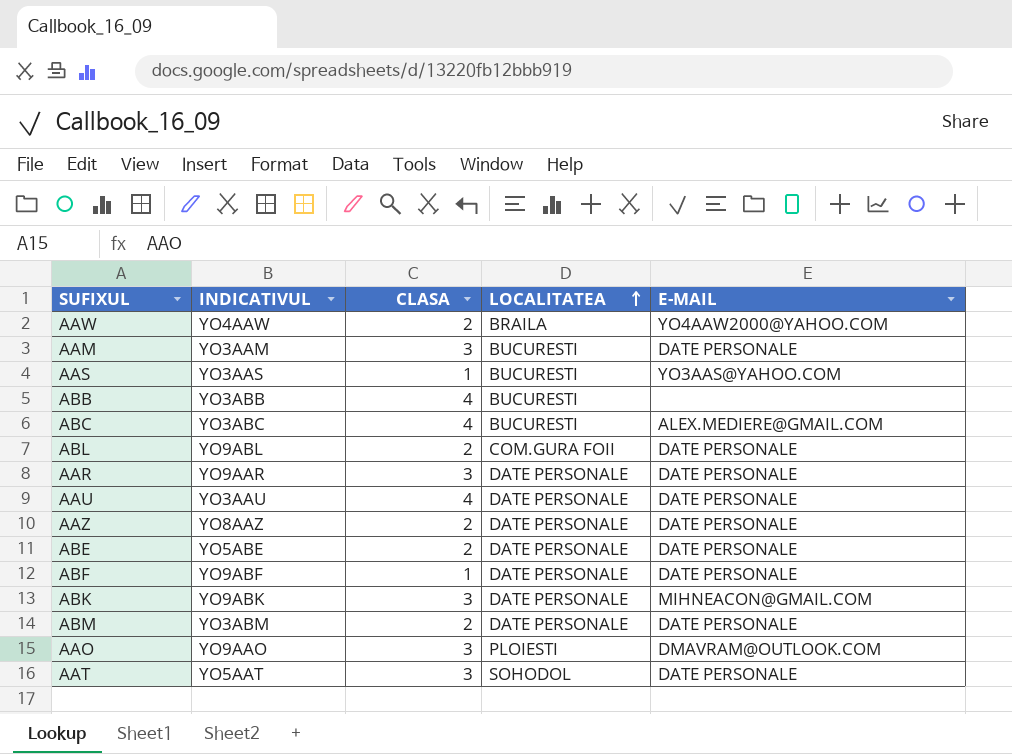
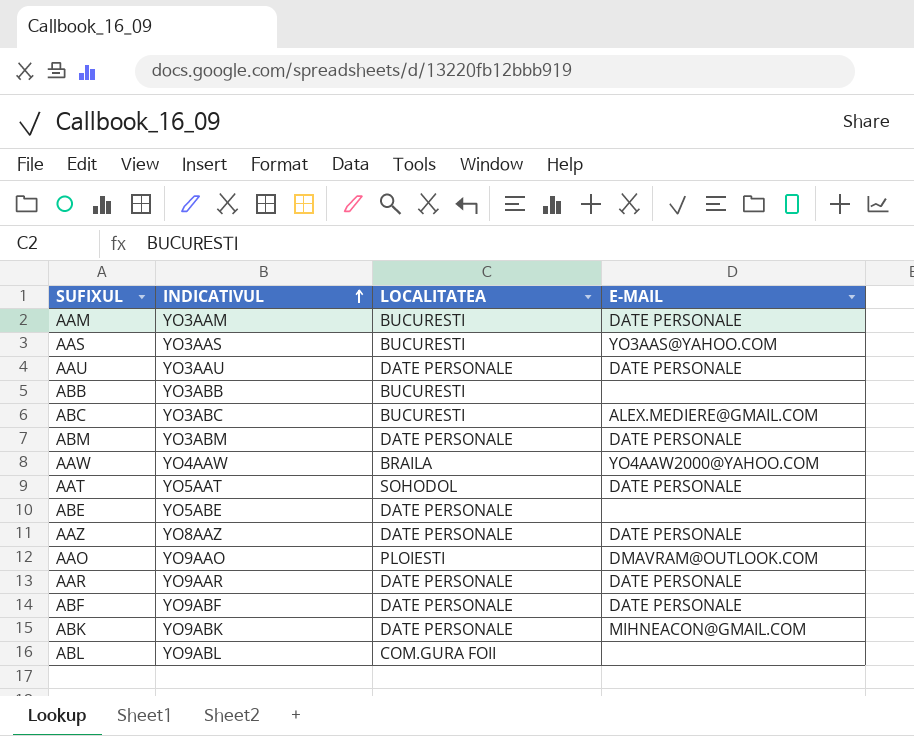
row order: LOCALITATEA ascending -> INDICATIVUL ascending
column CLASA | position: 3 -> none
ABE | E-MAIL: DATE PERSONALE -> none
ABL | E-MAIL: DATE PERSONALE -> none

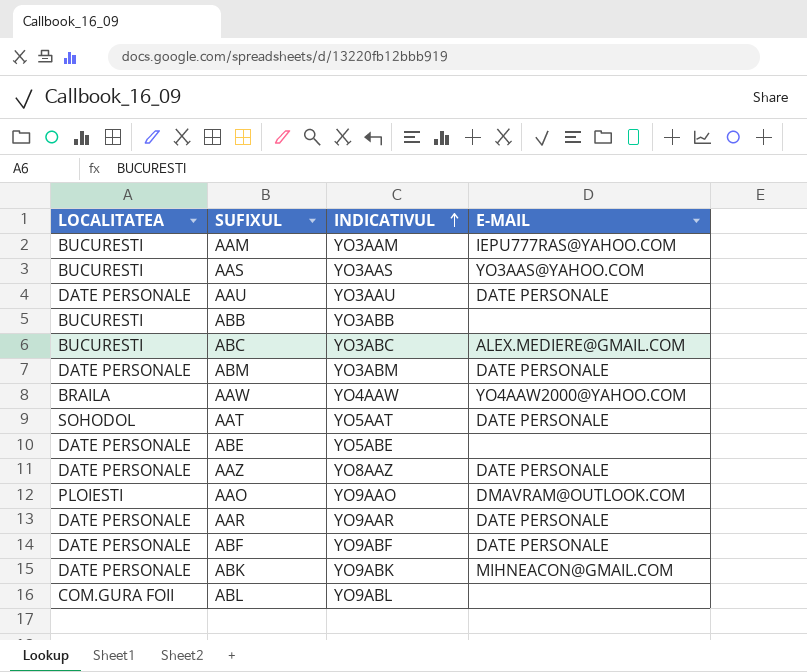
column LOCALITATEA | position: 3 -> 1
AAM | E-MAIL: DATE PERSONALE -> IEPU777RAS@YAHOO.COM

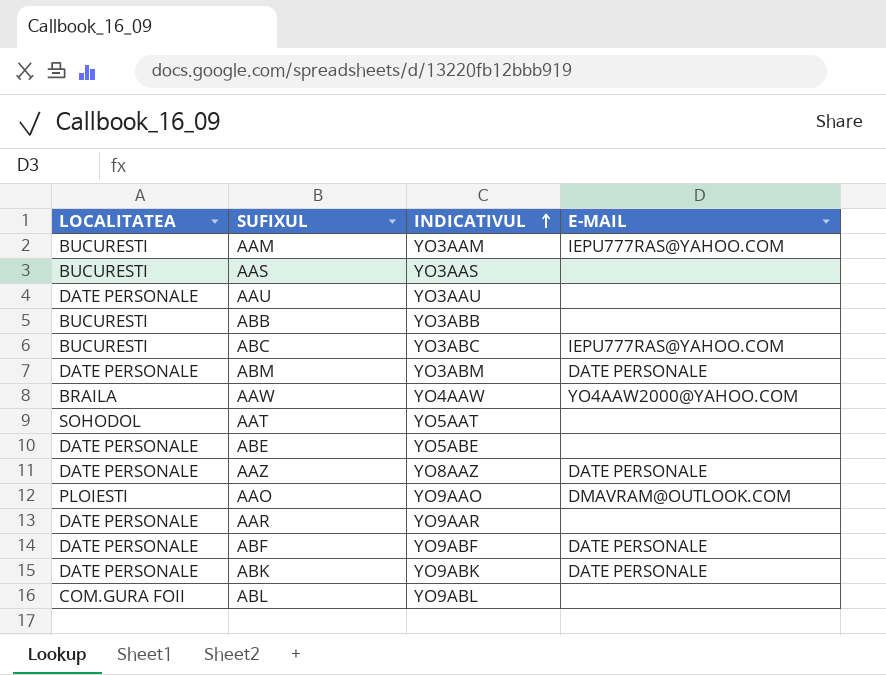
AAS | E-MAIL: YO3AAS@YAHOO.COM -> none
AAU | E-MAIL: DATE PERSONALE -> none
ABC | E-MAIL: ALEX.MEDIERE@GMAIL.COM -> IEPU777RAS@YAHOO.COM
AAT | E-MAIL: DATE PERSONALE -> none
AAR | E-MAIL: DATE PERSONALE -> none
ABK | E-MAIL: MIHNEACON@GMAIL.COM -> DATE PERSONALE

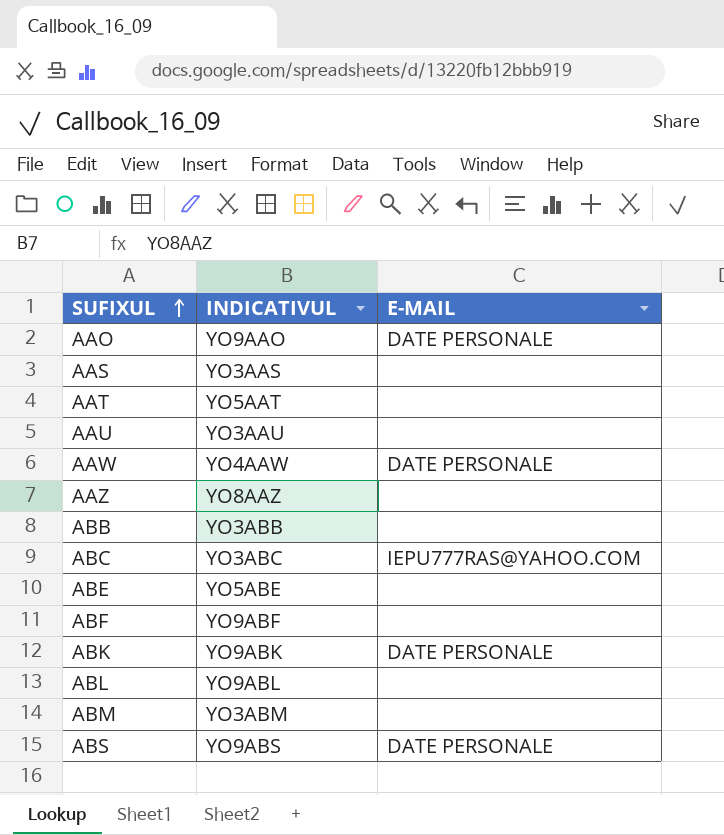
row order: INDICATIVUL ascending -> SUFIXUL ascending
column LOCALITATEA | position: 1 -> none
row AAM: BUCURESTI | YO3AAM | IEPU777RAS@YAHOO.COM -> none
row AAR: DATE PERSONALE | YO9AAR | none -> none
AAO | E-MAIL: DMAVRAM@OUTLOOK.COM -> DATE PERSONALE
AAW | E-MAIL: YO4AAW2000@YAHOO.COM -> DATE PERSONALE
AAZ | E-MAIL: DATE PERSONALE -> none
ABF | E-MAIL: DATE PERSONALE -> none
ABM | E-MAIL: DATE PERSONALE -> none
row ABS: none -> YO9ABS | DATE PERSONALE

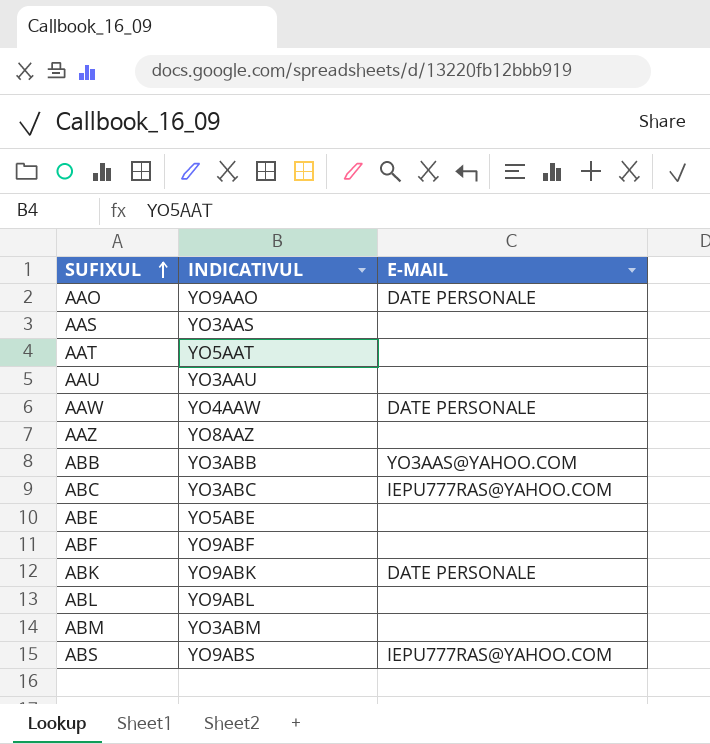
ABB | E-MAIL: none -> YO3AAS@YAHOO.COM
ABS | E-MAIL: DATE PERSONALE -> IEPU777RAS@YAHOO.COM

